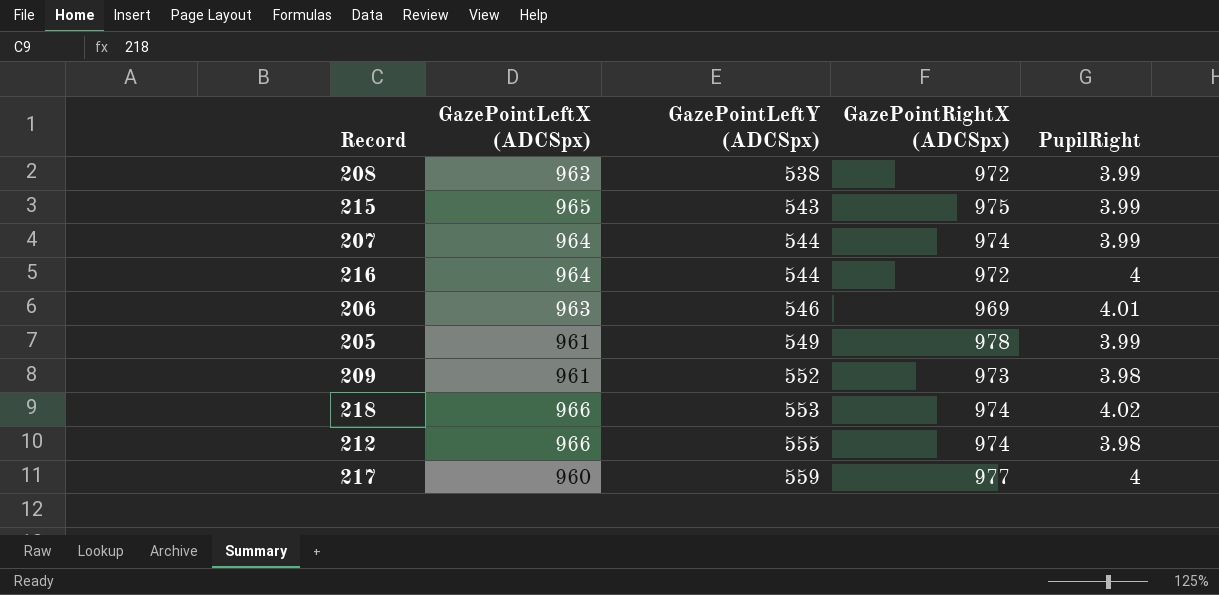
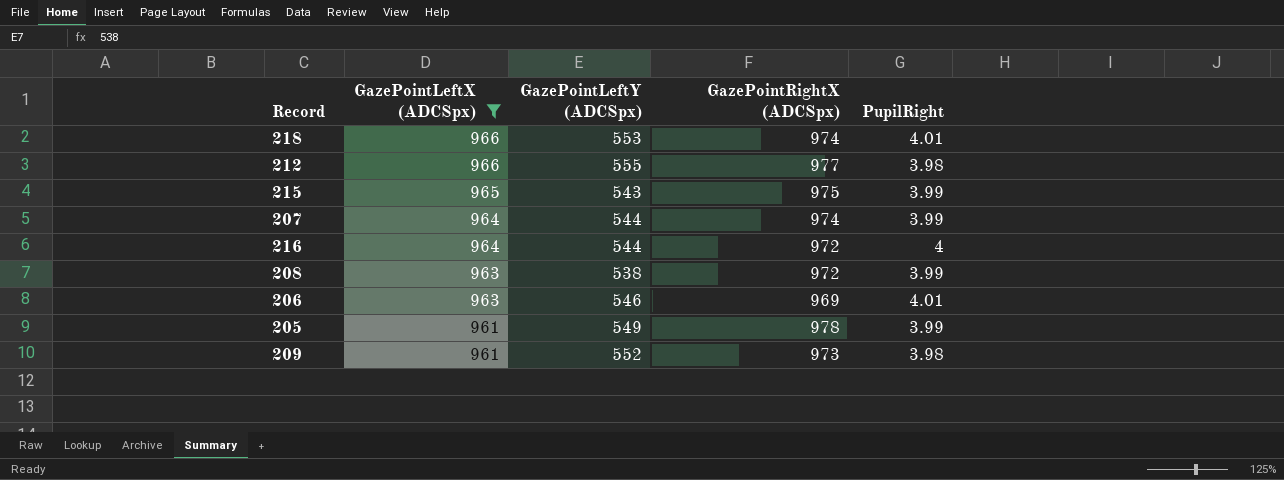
filter: none -> GazePointLeftX (ADCSpx) != 960
row order: GazePointLeftY (ADCSpx) ascending -> GazePointLeftX (ADCSpx) descending
218 | PupilRight: 4.02 -> 4.01
212 | GazePointRightX (ADCSpx): 974 -> 977

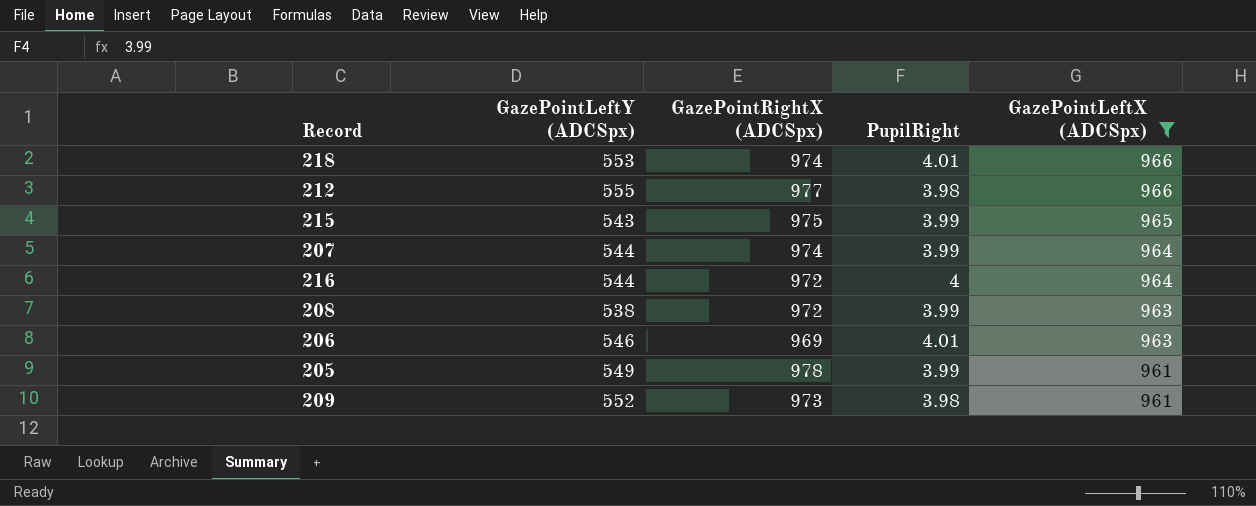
column GazePointLeftX (ADCSpx) | position: 2 -> 5

